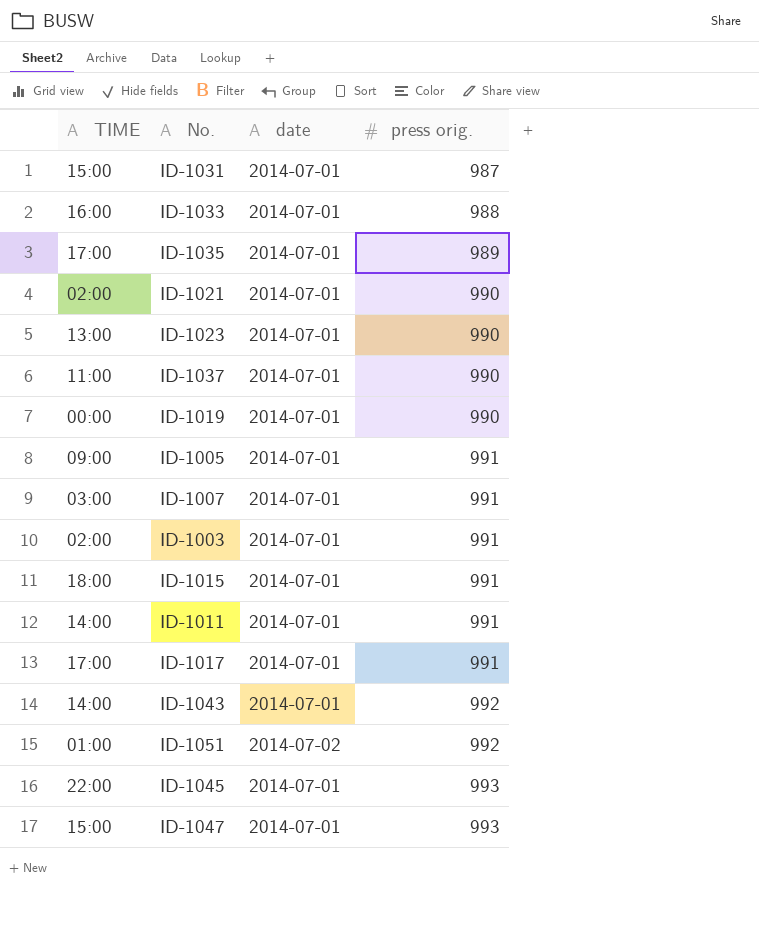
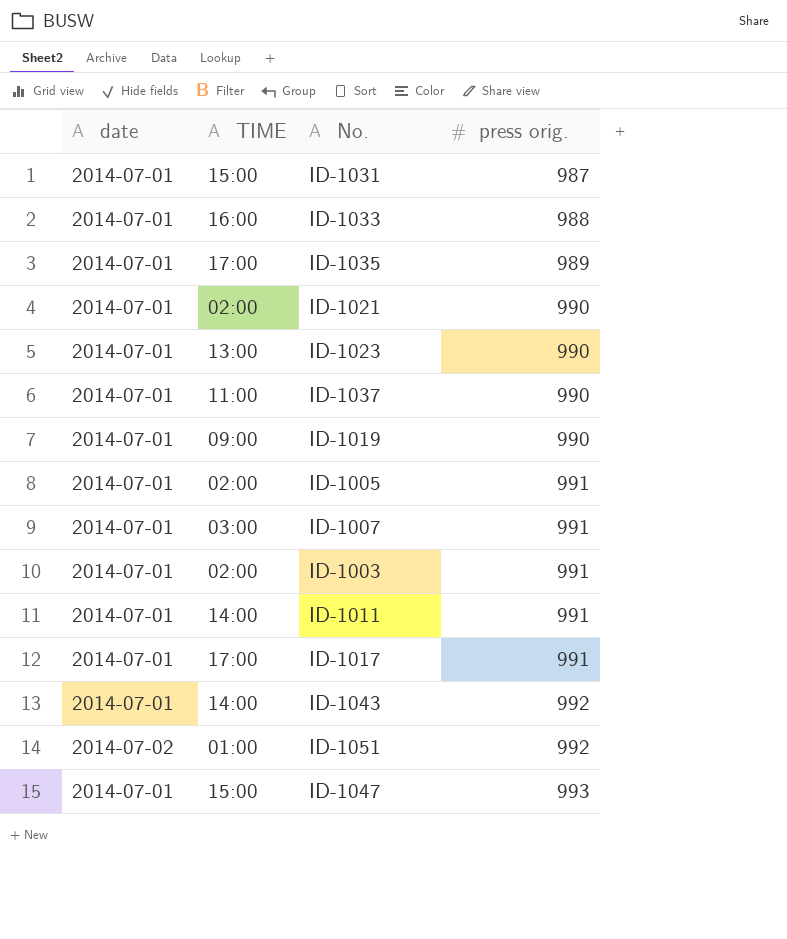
column date | position: 3 -> 1
row ID-1015: 18:00 | 2014-07-01 | 991 -> none
row ID-1045: 22:00 | 2014-07-01 | 993 -> none
ID-1019 | TIME: 00:00 -> 09:00
ID-1005 | TIME: 09:00 -> 02:00

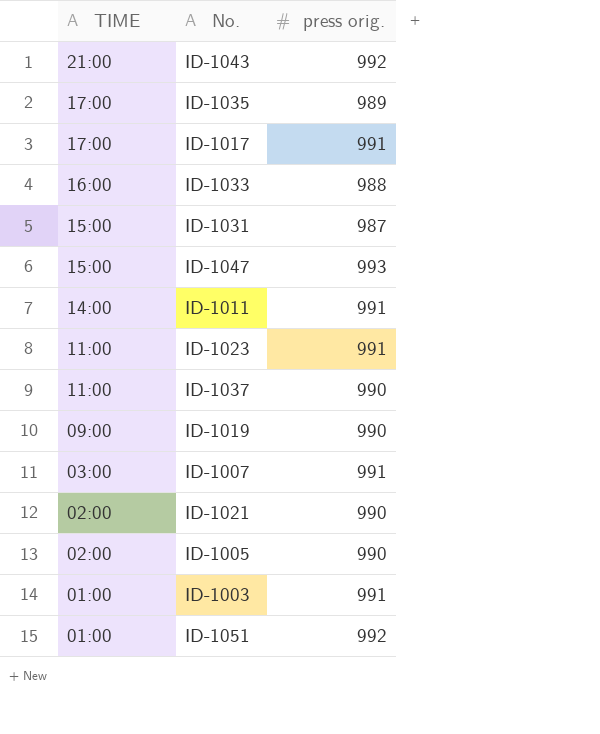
row order: press orig. ascending -> TIME descending
column date | position: 1 -> none
ID-1043 | TIME: 14:00 -> 21:00
ID-1023 | TIME: 13:00 -> 11:00
ID-1023 | press orig.: 990 -> 991
ID-1005 | press orig.: 991 -> 990
ID-1003 | TIME: 02:00 -> 01:00

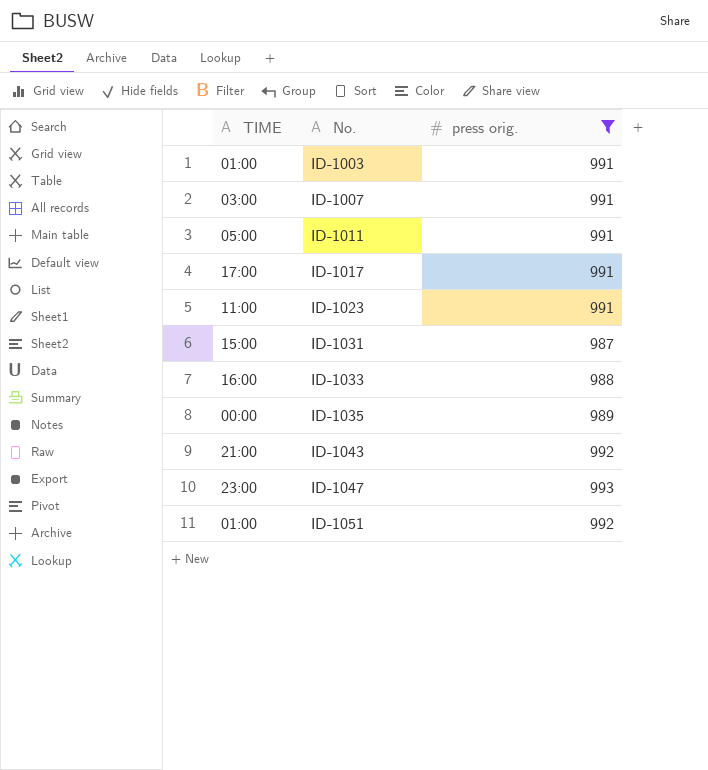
filter: none -> press orig. != 990
row order: TIME descending -> No. ascending
ID-1011 | TIME: 14:00 -> 05:00
ID-1035 | TIME: 17:00 -> 00:00
ID-1047 | TIME: 15:00 -> 23:00

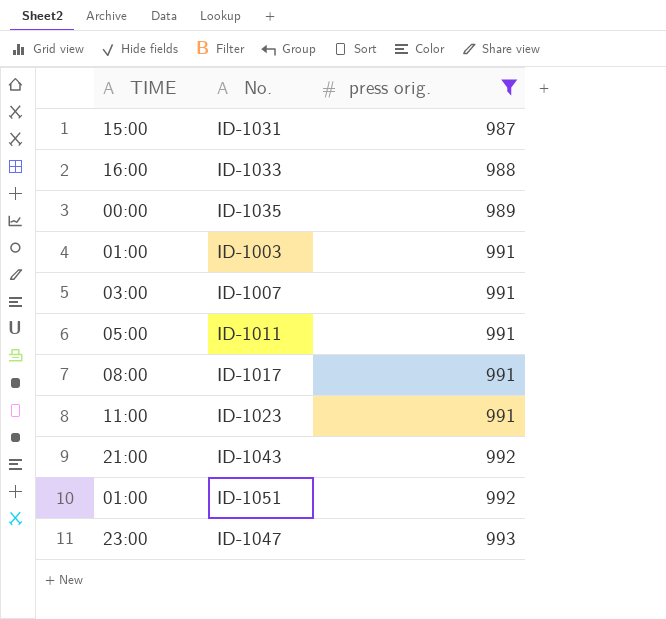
row order: No. ascending -> press orig. ascending
ID-1017 | TIME: 17:00 -> 08:00

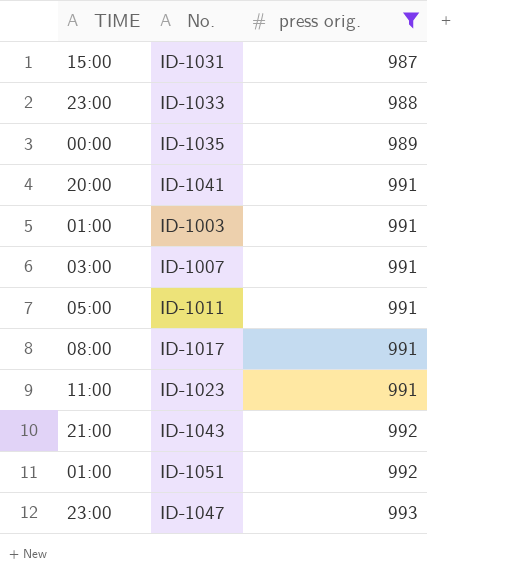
ID-1033 | TIME: 16:00 -> 23:00
row ID-1041: none -> 20:00 | 991

